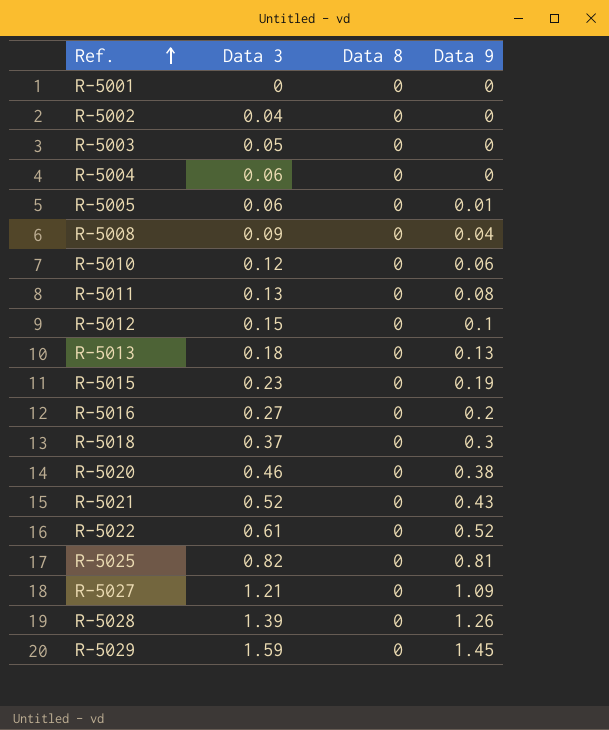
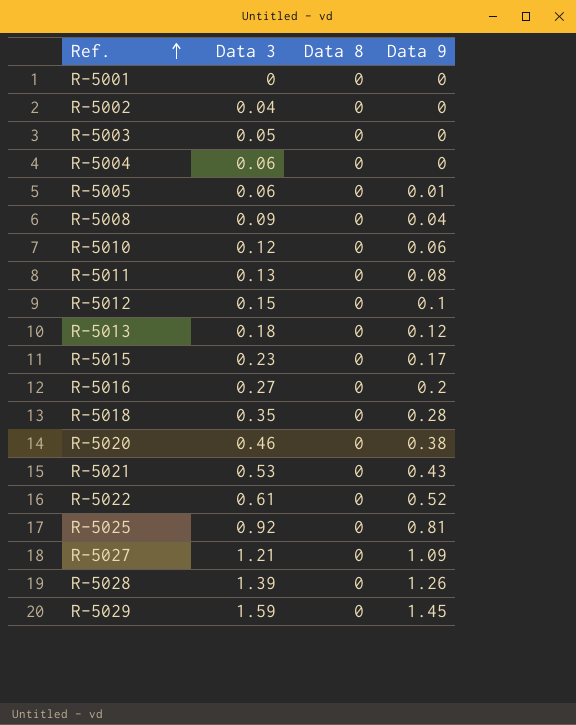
R-5013 | Data 9: 0.13 -> 0.12
R-5015 | Data 9: 0.19 -> 0.17
R-5018 | Data 3: 0.37 -> 0.35
R-5018 | Data 9: 0.3 -> 0.28
R-5021 | Data 3: 0.52 -> 0.53
R-5025 | Data 3: 0.82 -> 0.92

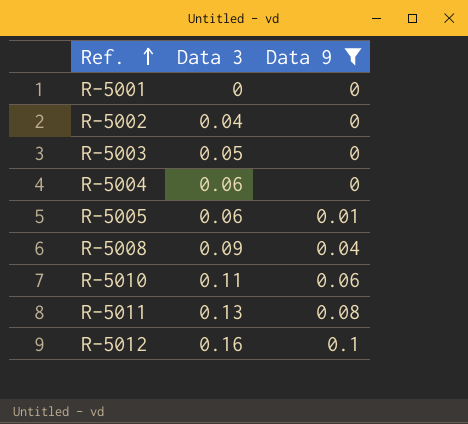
filter: none -> Data 9 <= 0.1
column Data 8 | position: 3 -> none
R-5010 | Data 3: 0.12 -> 0.11
R-5012 | Data 3: 0.15 -> 0.16

